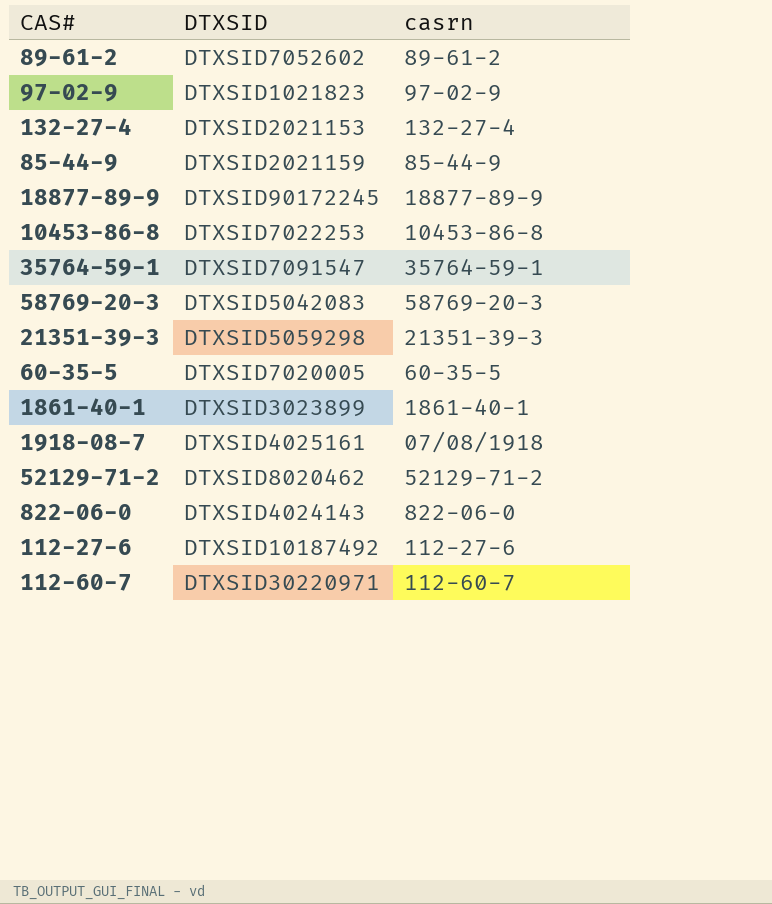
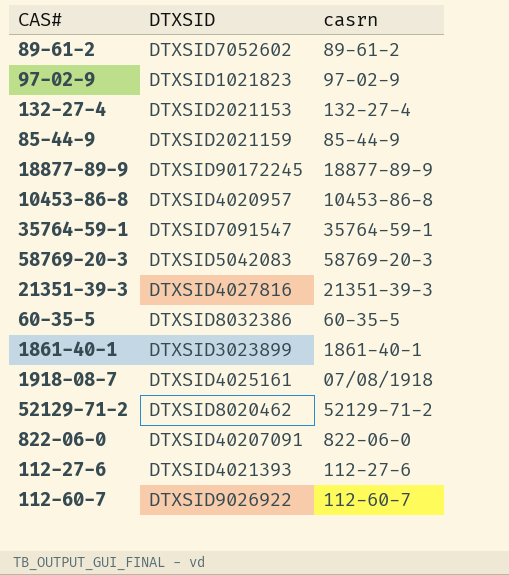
10453-86-8 | DTXSID: DTXSID7022253 -> DTXSID4020957
21351-39-3 | DTXSID: DTXSID5059298 -> DTXSID4027816
60-35-5 | DTXSID: DTXSID7020005 -> DTXSID8032386
822-06-0 | DTXSID: DTXSID4024143 -> DTXSID40207091
112-27-6 | DTXSID: DTXSID10187492 -> DTXSID4021393
112-60-7 | DTXSID: DTXSID30220971 -> DTXSID9026922

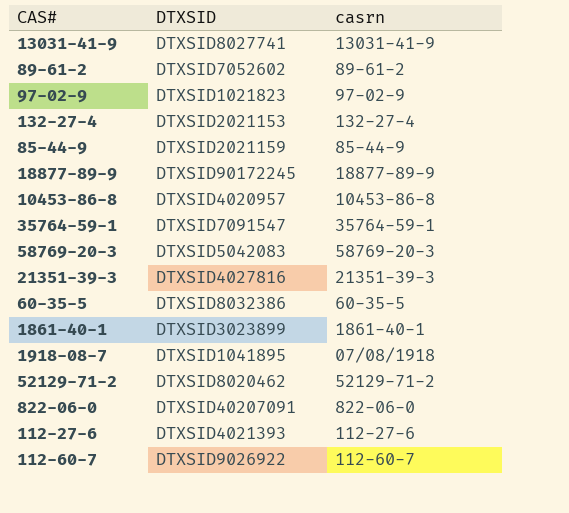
row 13031-41-9: none -> DTXSID8027741 | 13031-41-9
1918-08-7 | DTXSID: DTXSID4025161 -> DTXSID1041895

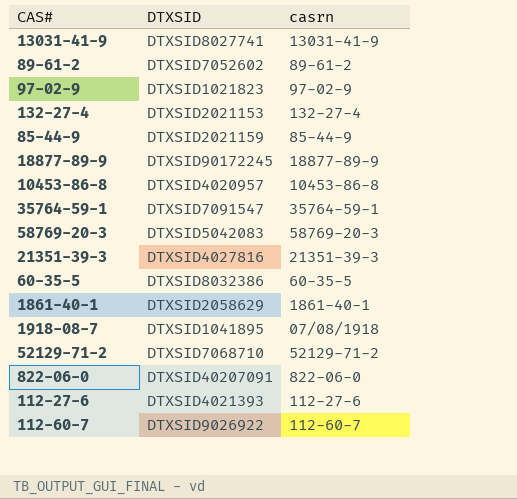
1861-40-1 | DTXSID: DTXSID3023899 -> DTXSID2058629
52129-71-2 | DTXSID: DTXSID8020462 -> DTXSID7068710

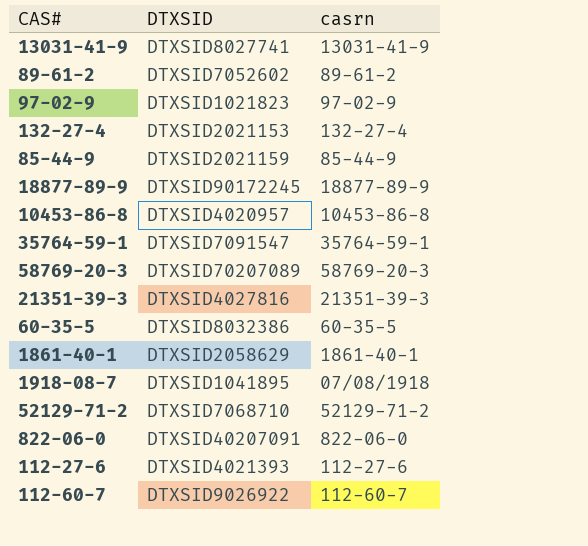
58769-20-3 | DTXSID: DTXSID5042083 -> DTXSID70207089

